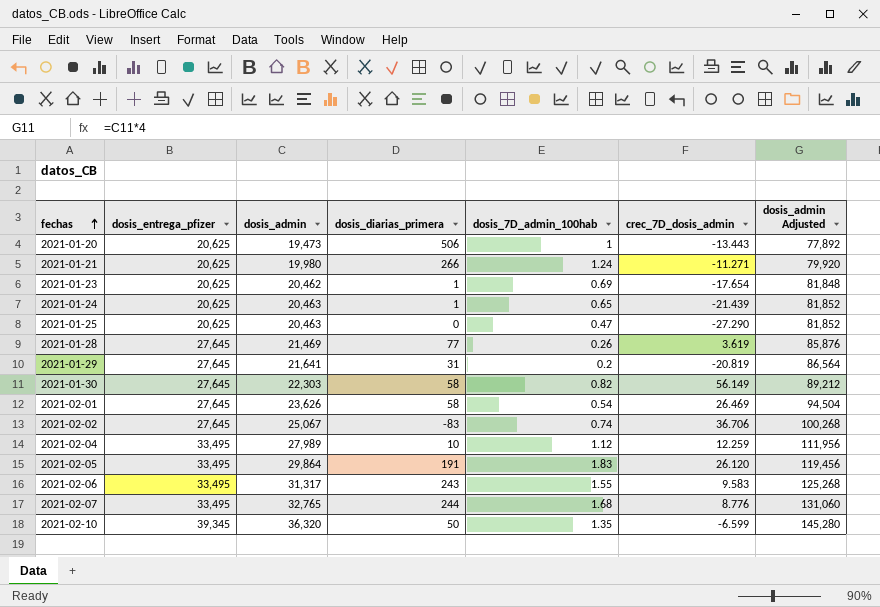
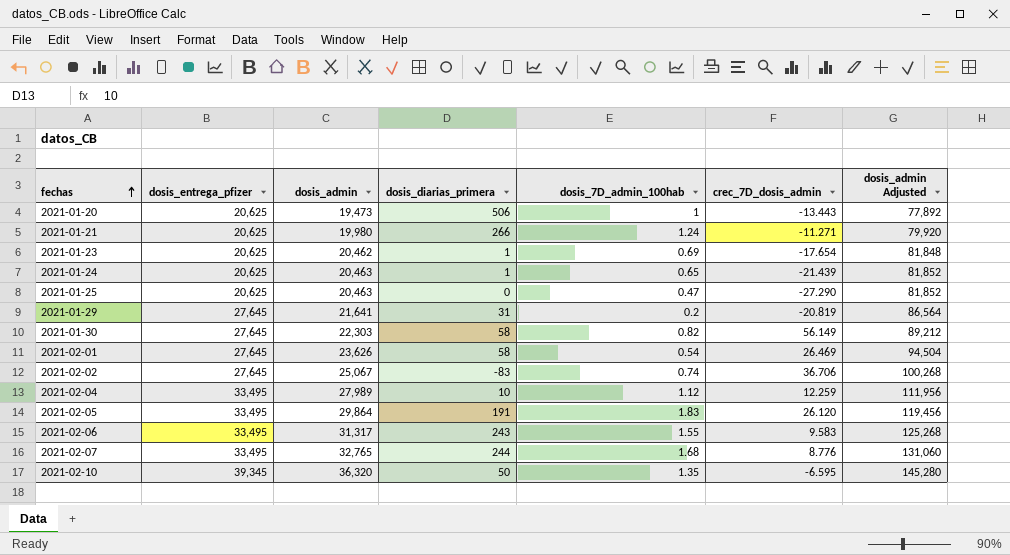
row 2021-01-28: 27,645 | 21,469 | 77 | 0.26 | 3.619 | 85,876 -> none
2021-02-10 | crec_7D_dosis_admin: -6.599 -> -6.595

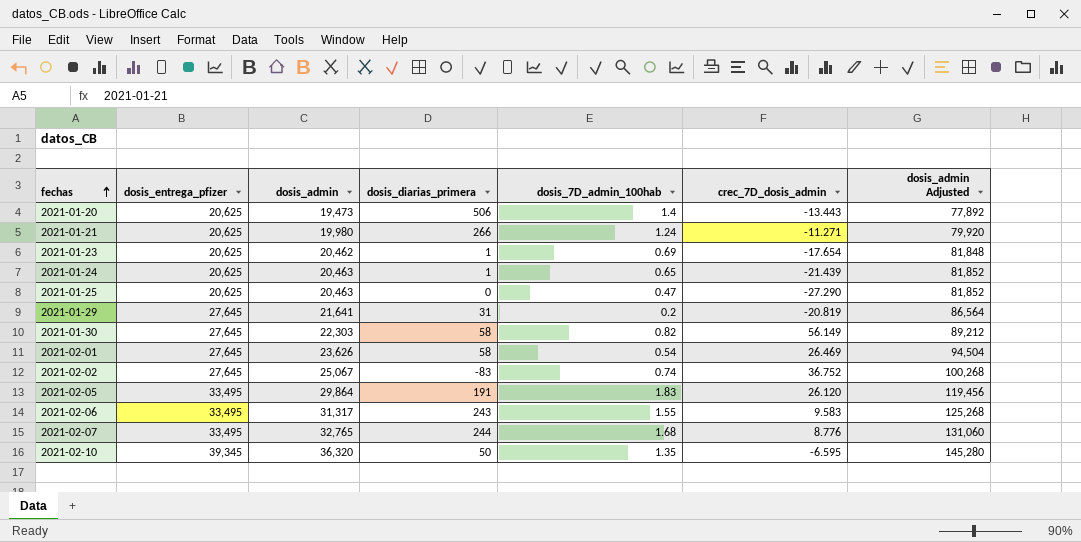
row 2021-02-04: 33,495 | 27,989 | 10 | 1.12 | 12.259 | 111,956 -> none
2021-01-20 | dosis_7D_admin_100hab: 1 -> 1.4
2021-02-02 | crec_7D_dosis_admin: 36.706 -> 36.752

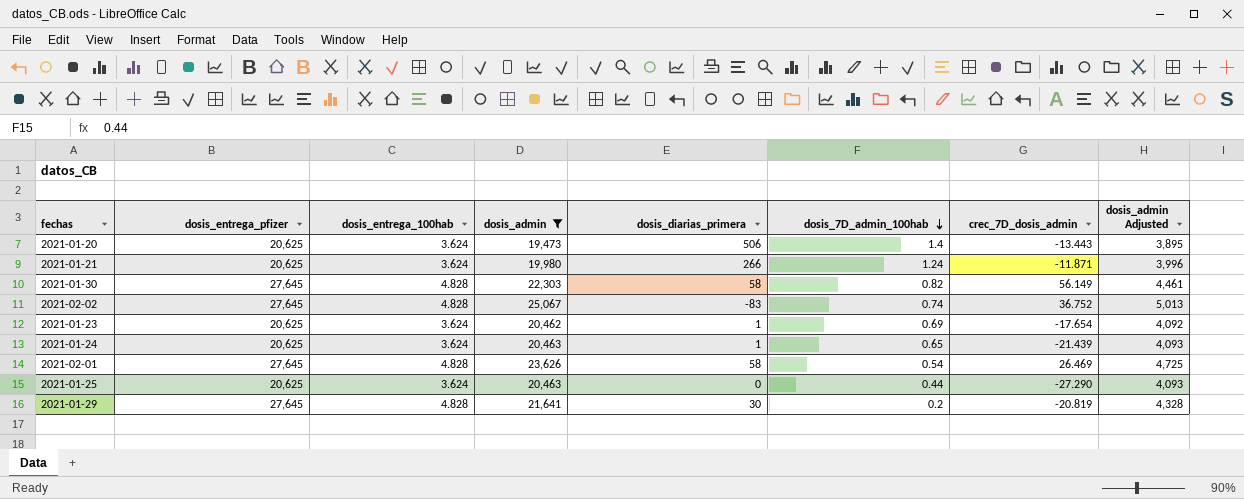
filter: none -> dosis_admin <= 25,067
row order: fechas ascending -> dosis_7D_admin_100hab descending
column dosis_entrega_100hab | position: none -> 3
column dosis_admin Adjusted | formula: [dosis_admin] * 4 -> [dosis_admin] * 0.2
2021-01-21 | crec_7D_dosis_admin: -11.271 -> -11.871
2021-01-25 | dosis_7D_admin_100hab: 0.47 -> 0.44
2021-01-29 | dosis_diarias_primera: 31 -> 30

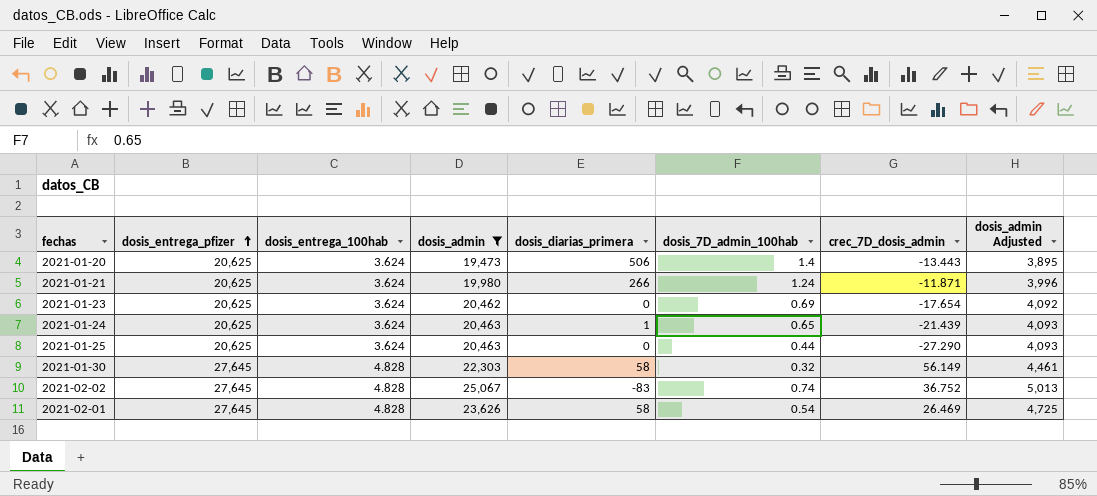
row order: dosis_7D_admin_100hab descending -> dosis_entrega_pfizer ascending
row 2021-01-29: 27,645 | 4.828 | 21,641 | 30 | 0.2 | -20.819 | 4,328 -> none
2021-01-23 | dosis_diarias_primera: 1 -> 0
2021-01-30 | dosis_7D_admin_100hab: 0.82 -> 0.32

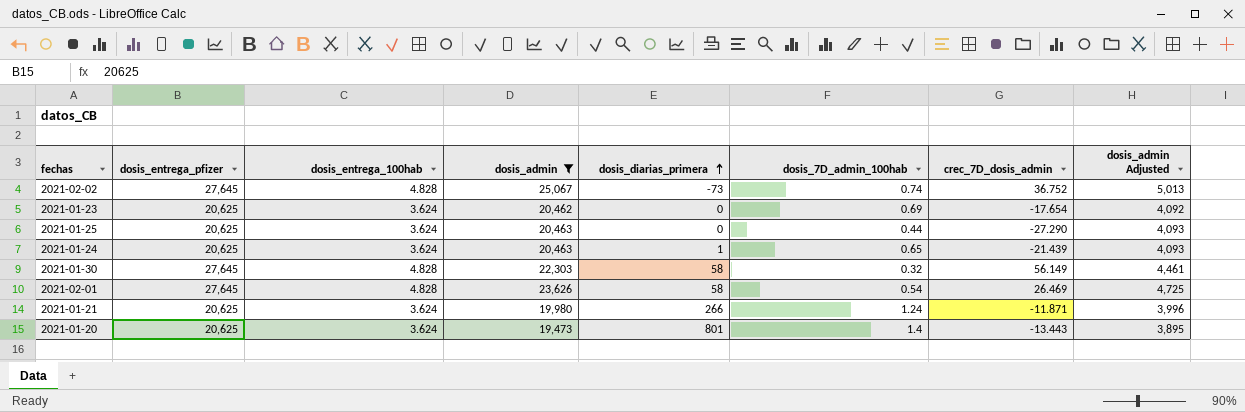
row order: dosis_entrega_pfizer ascending -> dosis_diarias_primera ascending
2021-02-02 | dosis_diarias_primera: -83 -> -73
2021-01-20 | dosis_diarias_primera: 506 -> 801

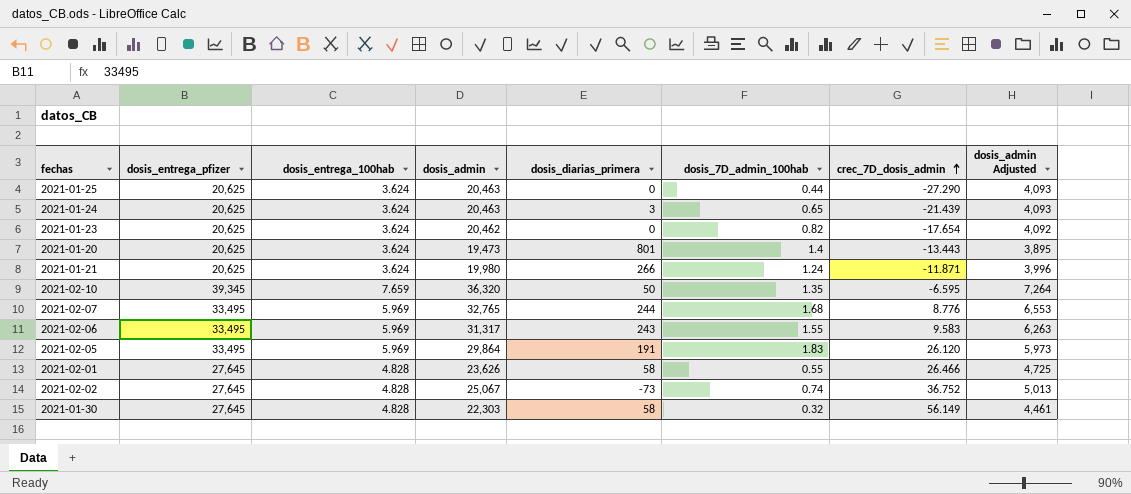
filter: dosis_admin <= 25,067 -> none
row order: dosis_diarias_primera ascending -> crec_7D_dosis_admin ascending
2021-01-24 | dosis_diarias_primera: 1 -> 3
2021-01-23 | dosis_7D_admin_100hab: 0.69 -> 0.82
2021-02-01 | dosis_7D_admin_100hab: 0.54 -> 0.55
2021-02-01 | crec_7D_dosis_admin: 26.469 -> 26.466

